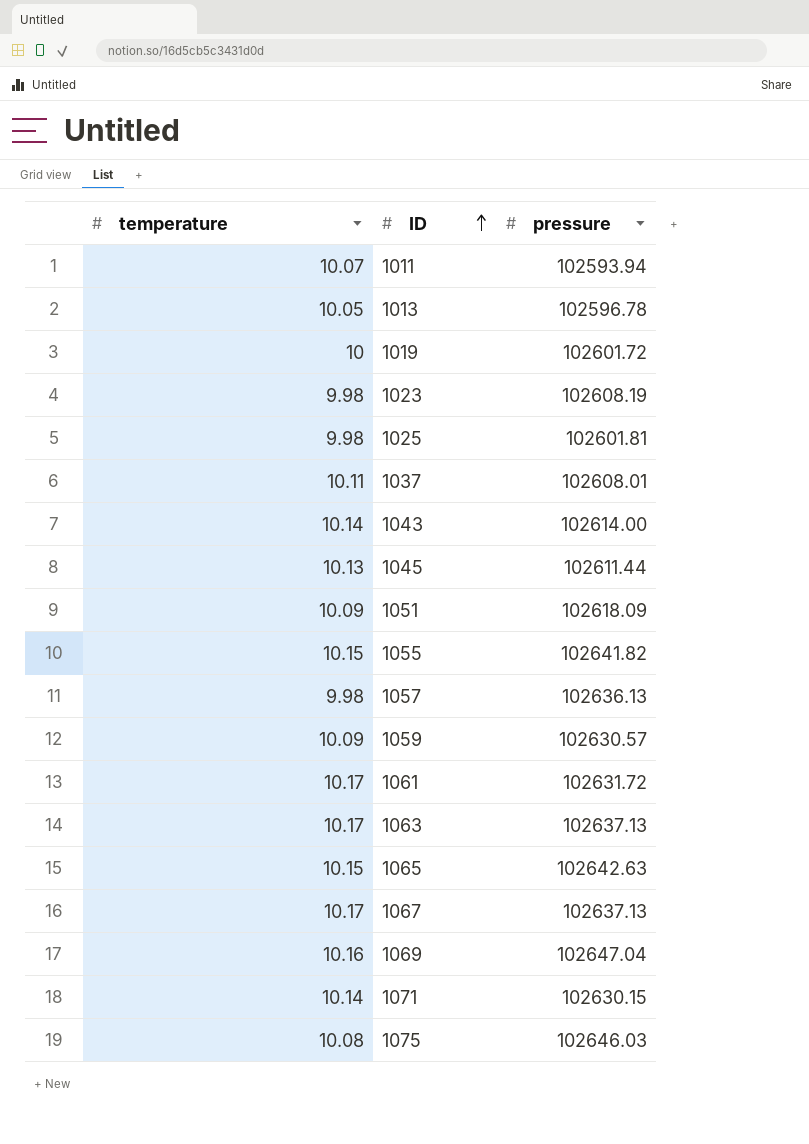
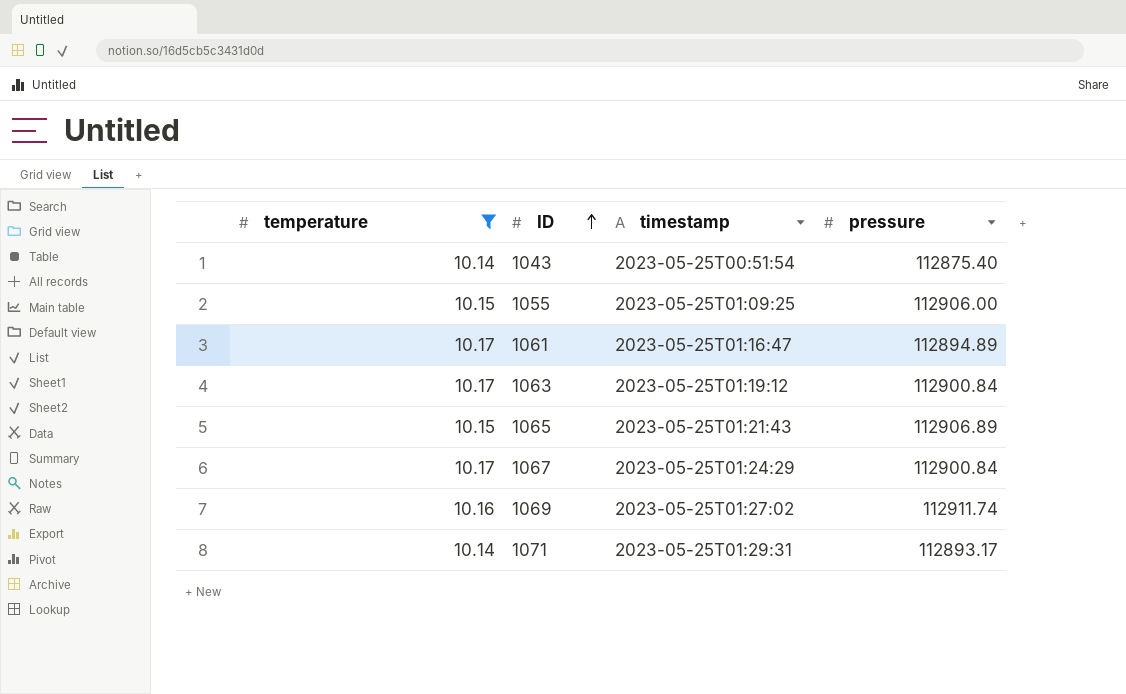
filter: none -> temperature >= 10.14
column timestamp | position: none -> 3
1043 | pressure: 102614.00 -> 112875.40
1055 | pressure: 102641.82 -> 112906.00
1061 | pressure: 102631.72 -> 112894.89
1063 | pressure: 102637.13 -> 112900.84
1065 | pressure: 102642.63 -> 112906.89
1067 | pressure: 102637.13 -> 112900.84
1069 | pressure: 102647.04 -> 112911.74
1071 | pressure: 102630.15 -> 112893.17

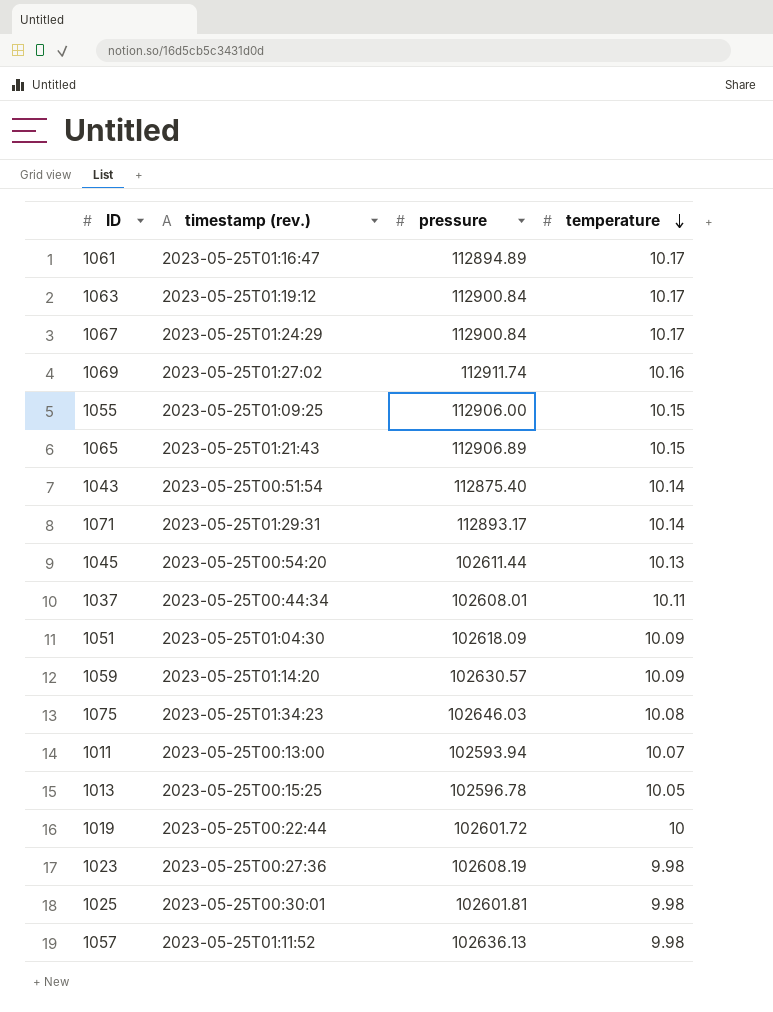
filter: temperature >= 10.14 -> none
row order: ID ascending -> temperature descending
column name: timestamp -> timestamp (rev.)
column temperature | position: 1 -> 4

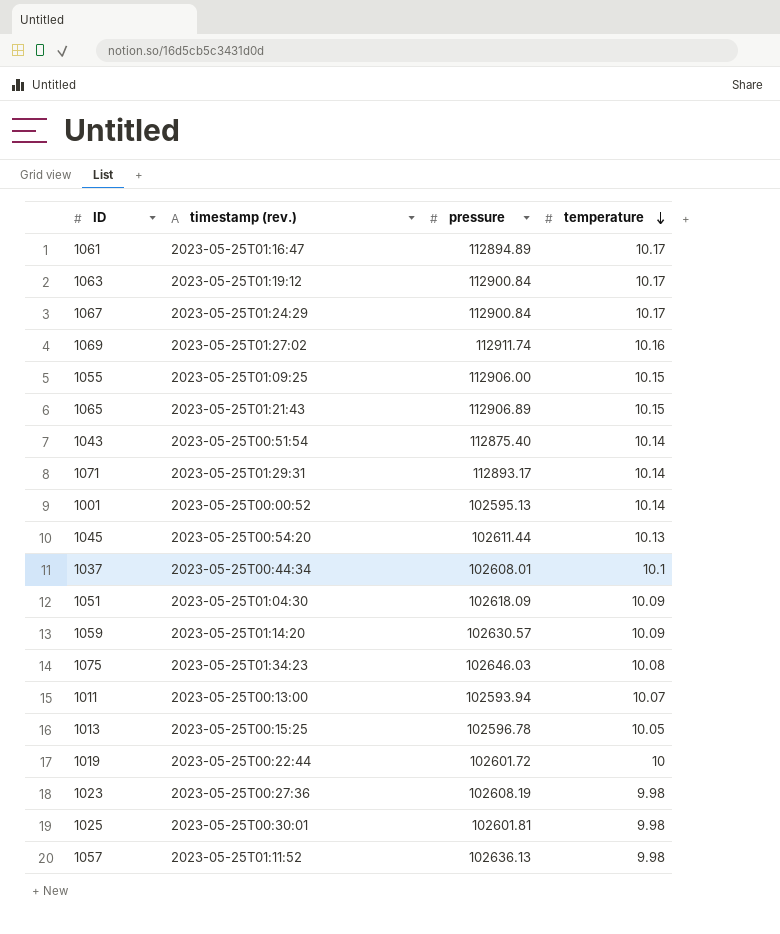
row 1001: none -> 2023-05-25T00:00:52 | 102595.13 | 10.14
1037 | temperature: 10.11 -> 10.1

